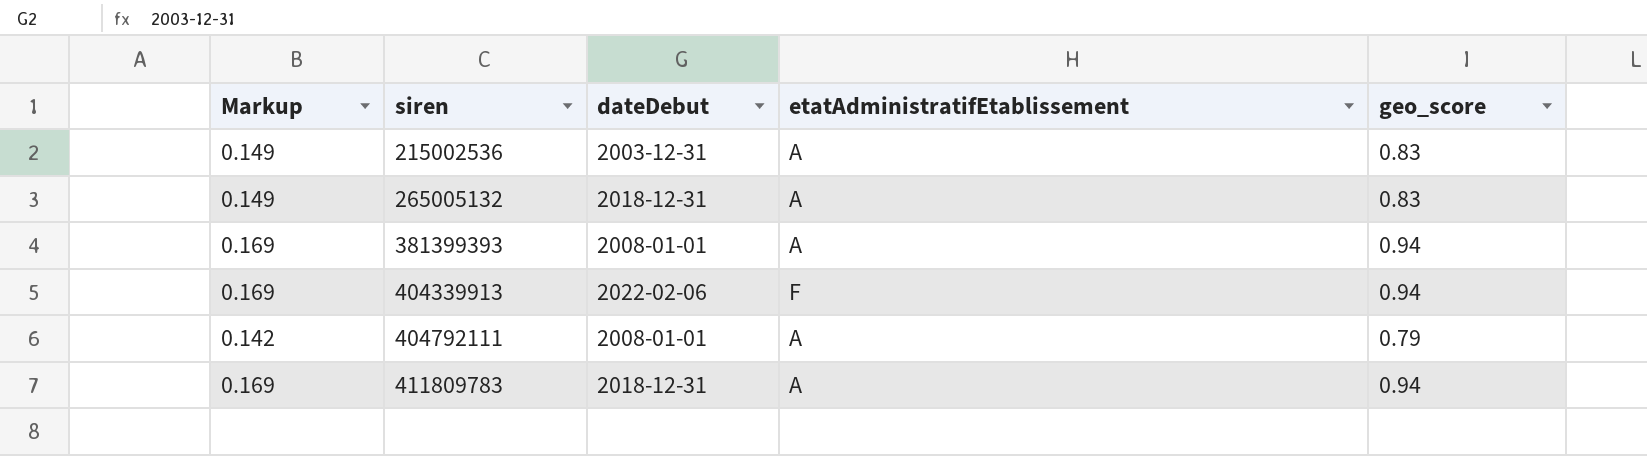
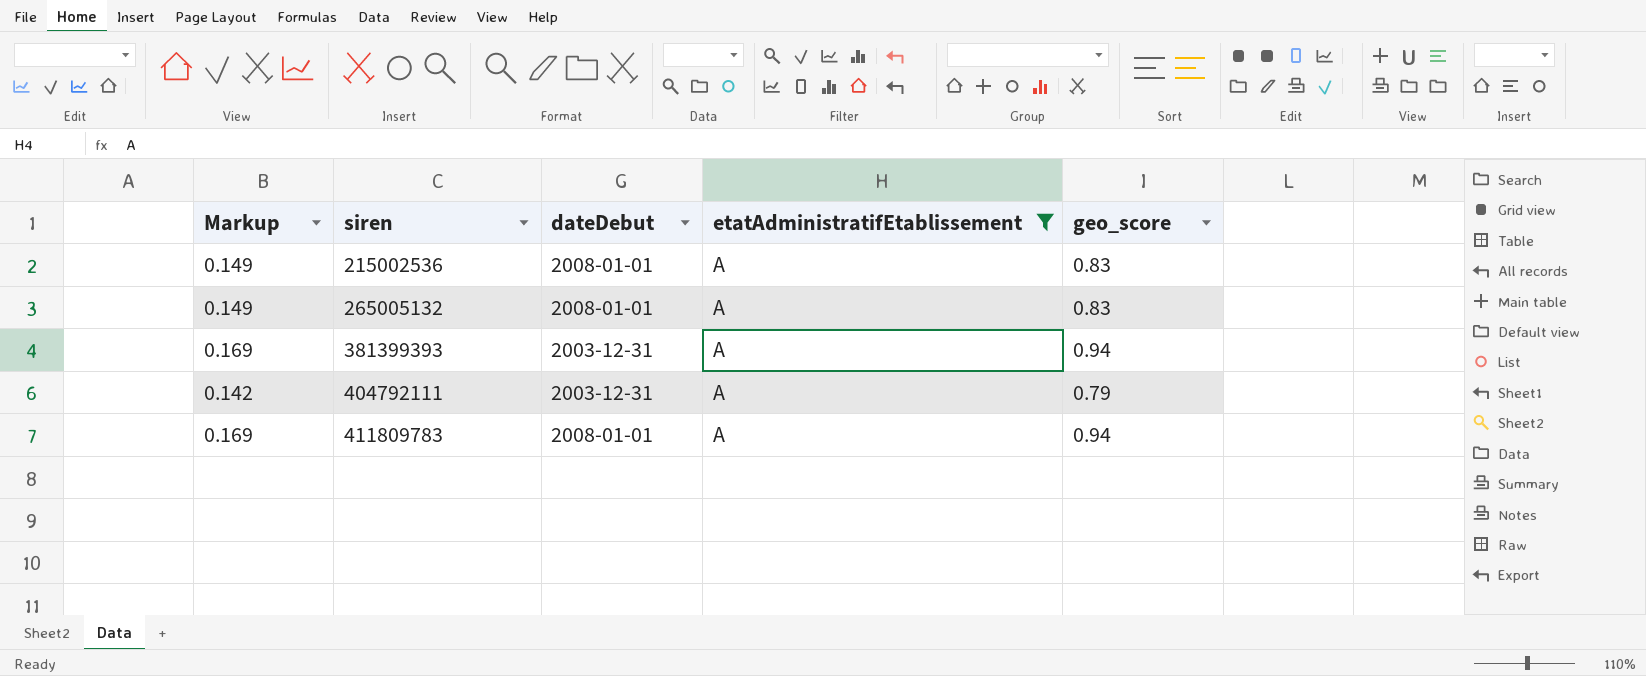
filter: none -> etatAdministratifEtablissement = A
215002536 | dateDebut: 2003-12-31 -> 2008-01-01
265005132 | dateDebut: 2018-12-31 -> 2008-01-01
381399393 | dateDebut: 2008-01-01 -> 2003-12-31
404792111 | dateDebut: 2008-01-01 -> 2003-12-31
411809783 | dateDebut: 2018-12-31 -> 2008-01-01

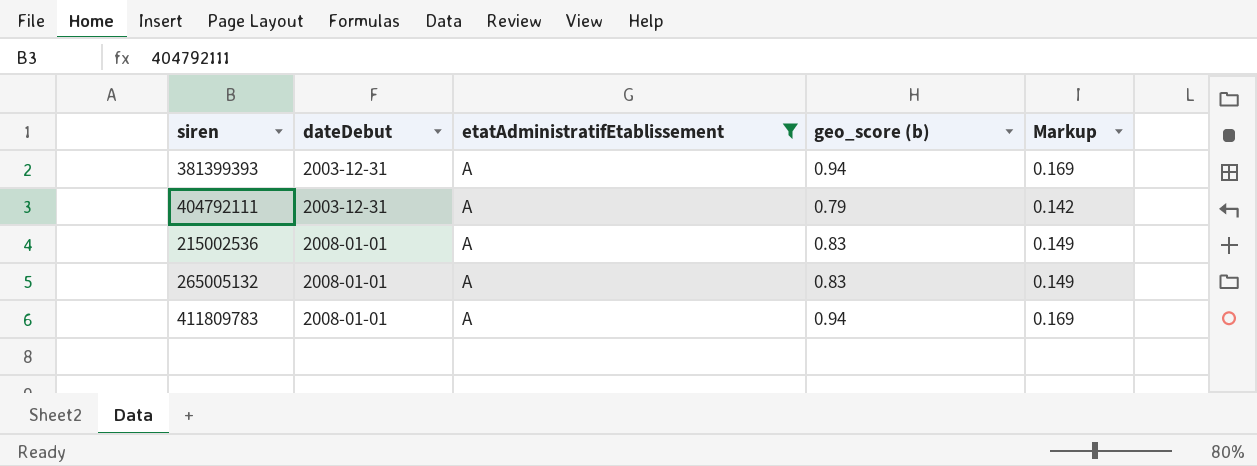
row order: siren ascending -> dateDebut ascending
column name: geo_score -> geo_score (b)
column Markup | position: 1 -> 5

